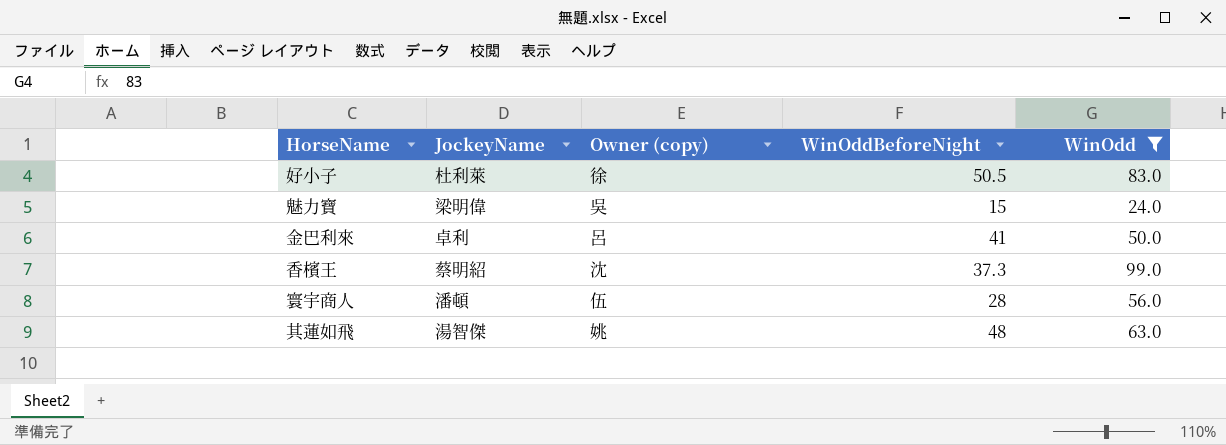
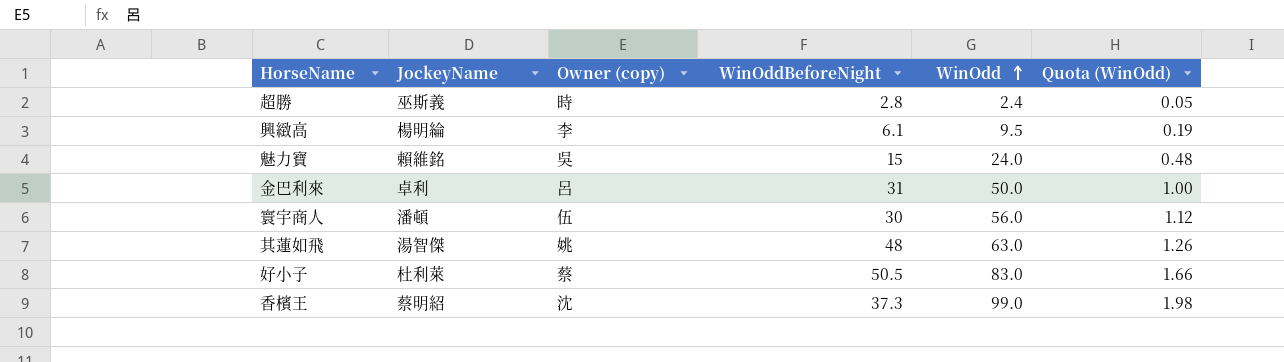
filter: WinOdd >= 24.0 -> none
row order: none -> WinOdd ascending
column Quota (WinOdd) | formula: none -> [WinOdd] * 0.02
魅力寶 | JockeyName: 梁明偉 -> 賴維銘
金巴利來 | WinOddBeforeNight: 41 -> 31
寰宇商人 | WinOddBeforeNight: 28 -> 30
好小子 | Owner (copy): 徐 -> 蔡

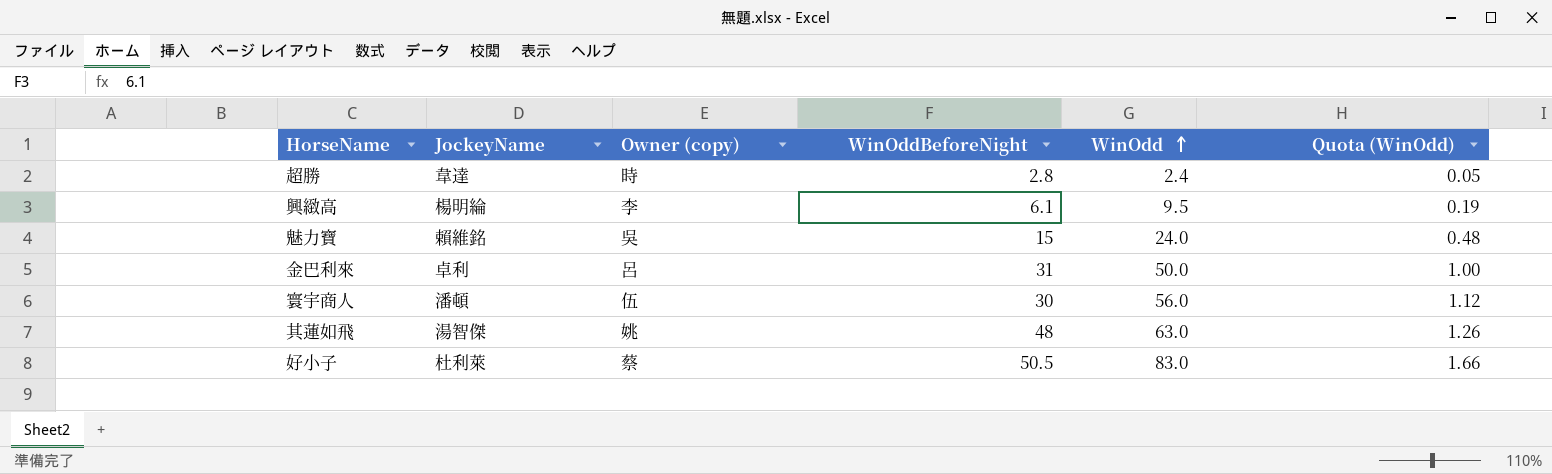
row 香檳王: 蔡明紹 | 沈 | 37.3 | 99.0 | 1.98 -> none
超勝 | JockeyName: 巫斯義 -> 韋達

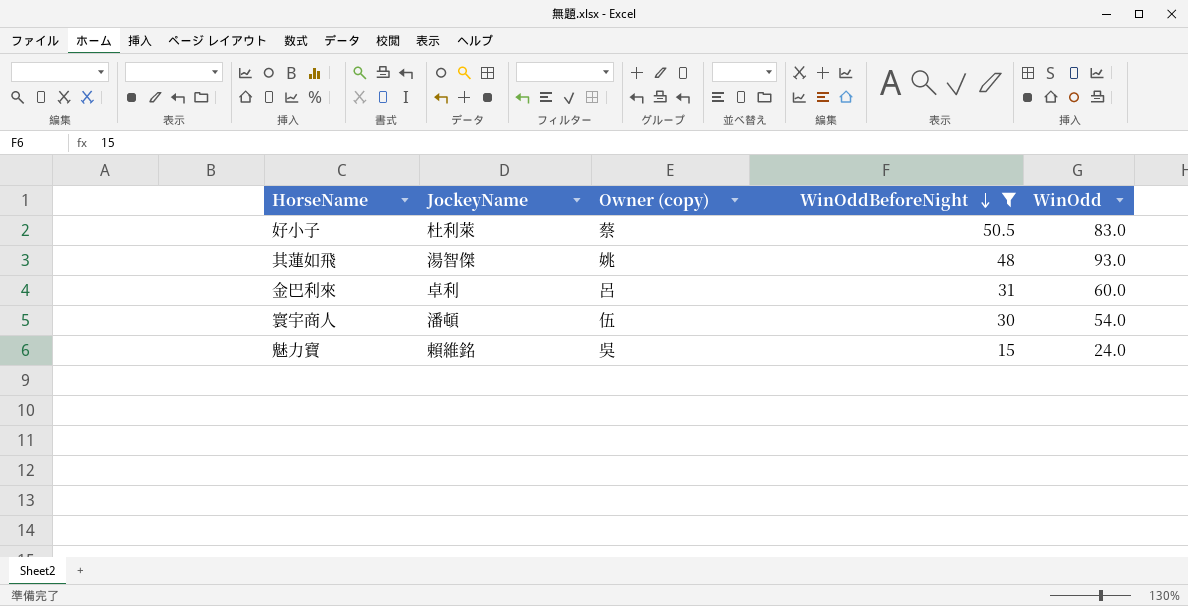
filter: none -> WinOddBeforeNight >= 15
row order: WinOdd ascending -> WinOddBeforeNight descending
column Quota (WinOdd) | formula: [WinOdd] * 0.02 -> none
其蓮如飛 | WinOdd: 63.0 -> 93.0
金巴利來 | WinOdd: 50.0 -> 60.0
寰宇商人 | WinOdd: 56.0 -> 54.0

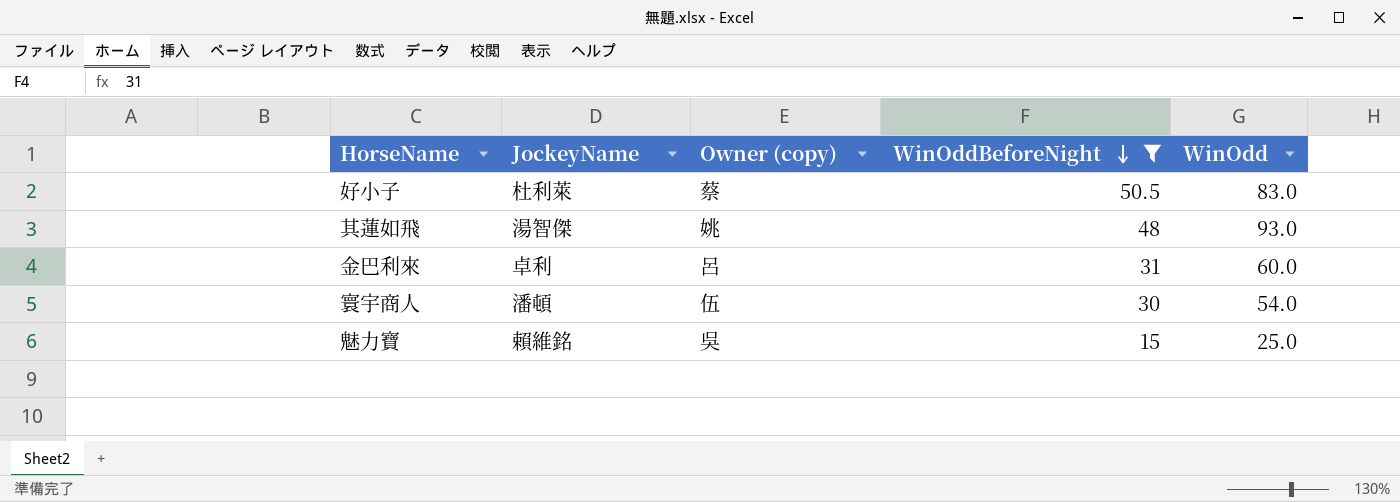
魅力寶 | WinOdd: 24.0 -> 25.0

